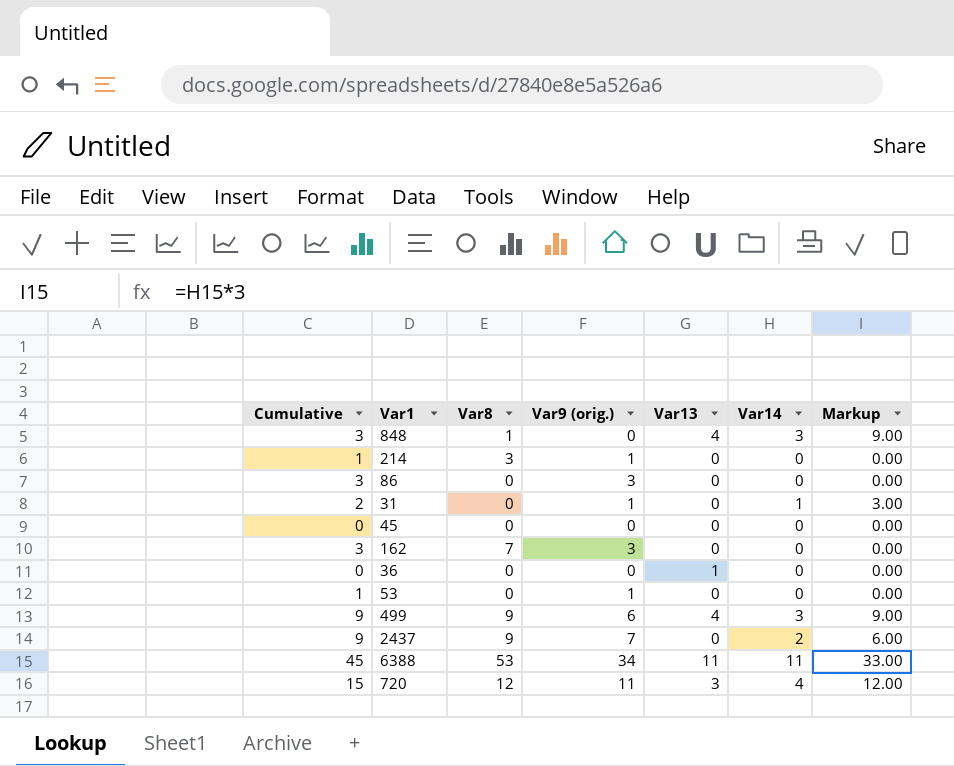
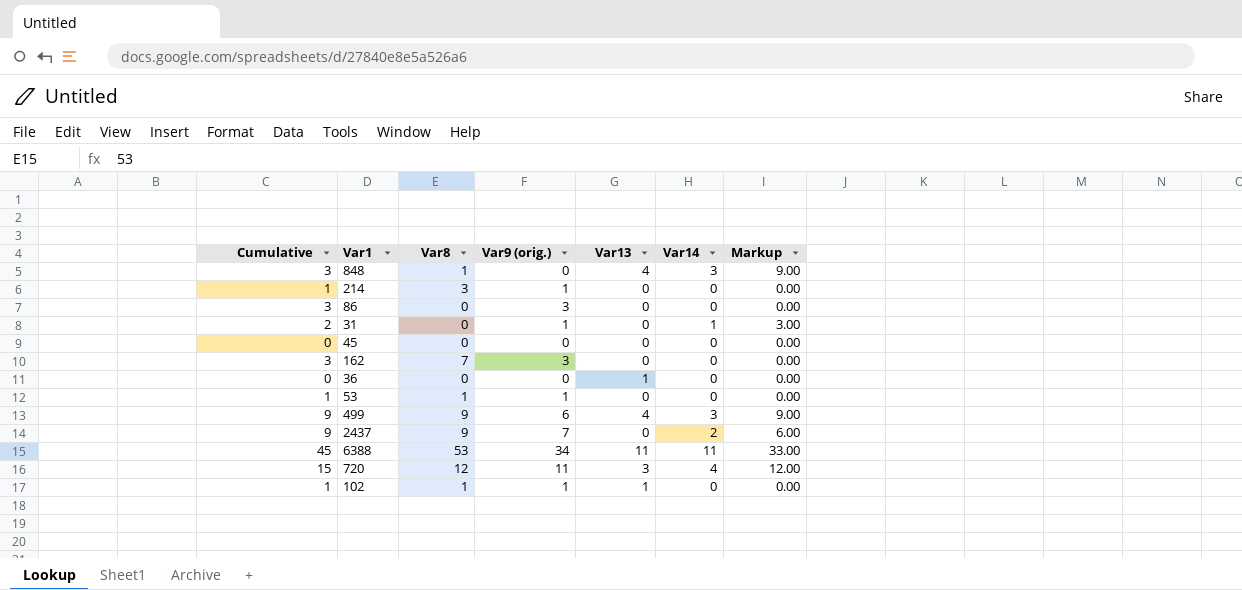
53 | Var8: 0 -> 1
row 102: none -> 1 | 1 | 1 | 1 | 0 | 0.00

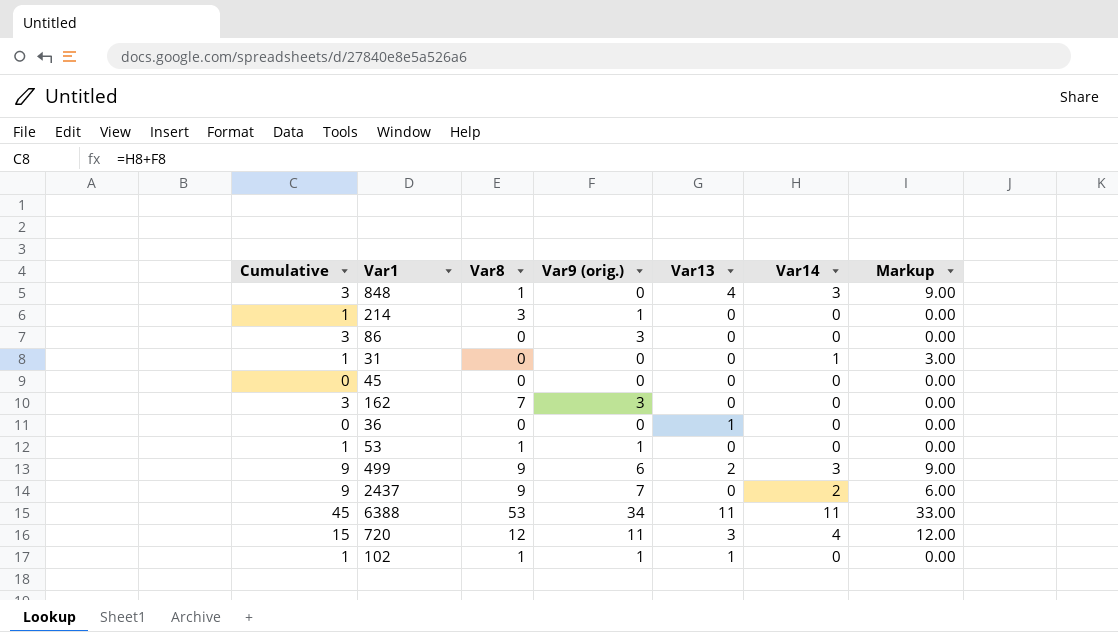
31 | Cumulative: 2 -> 1
31 | Var9 (orig.): 1 -> 0
499 | Var13: 4 -> 2

